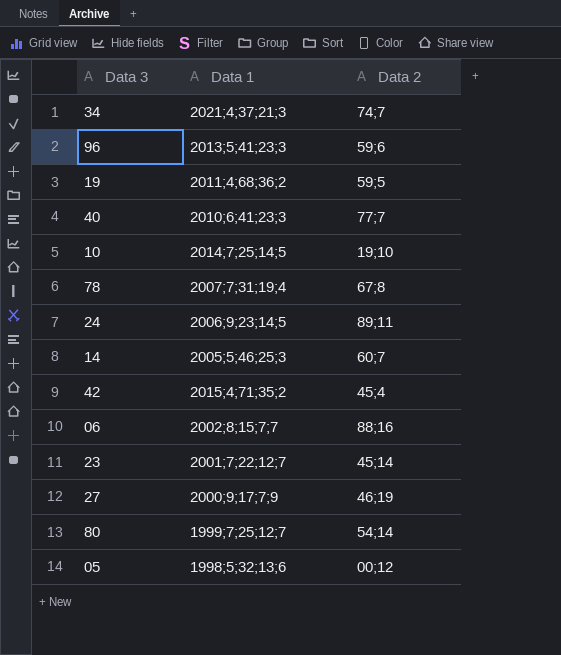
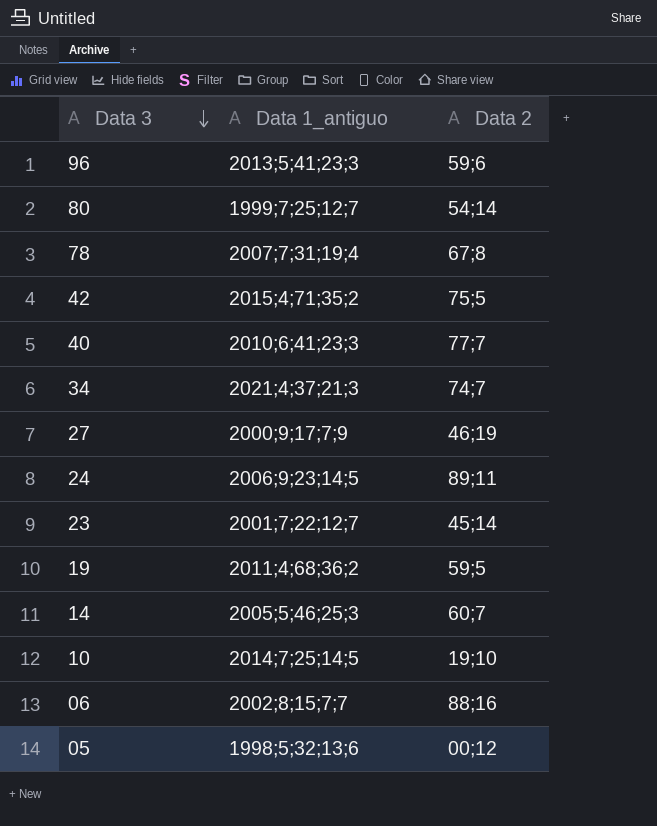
row order: none -> Data 3 descending
column name: Data 1 -> Data 1_antiguo
42 | Data 2: 45;4 -> 75;5

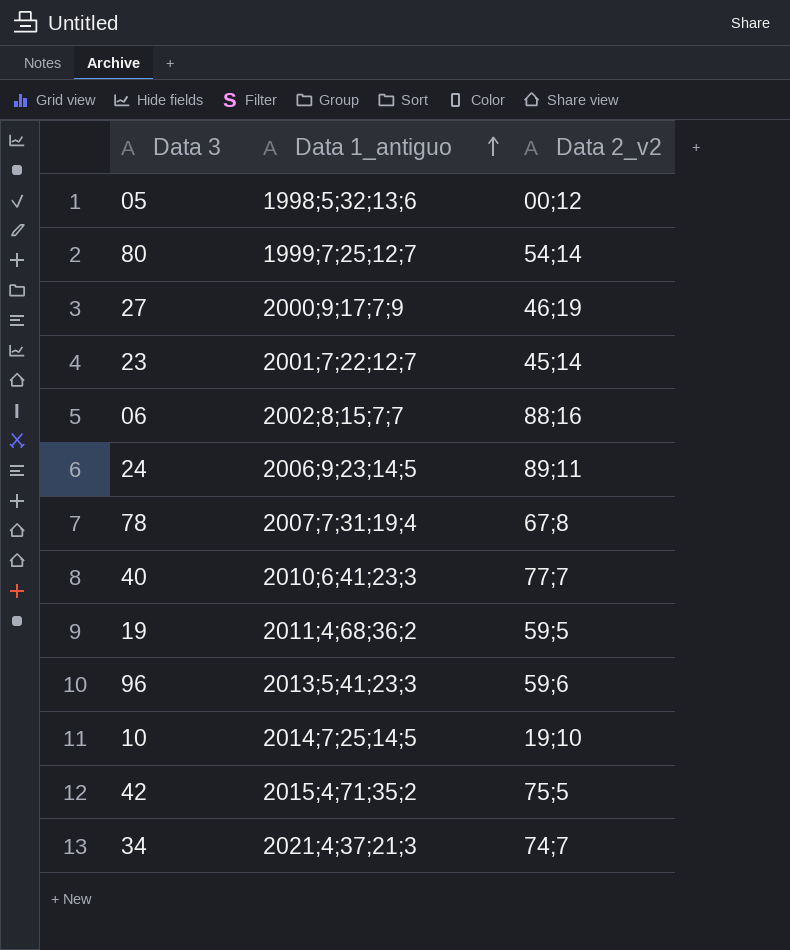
row order: Data 3 descending -> Data 1_antiguo ascending
column name: Data 2 -> Data 2_v2
row 14: 2005;5;46;25;3 | 60;7 -> none

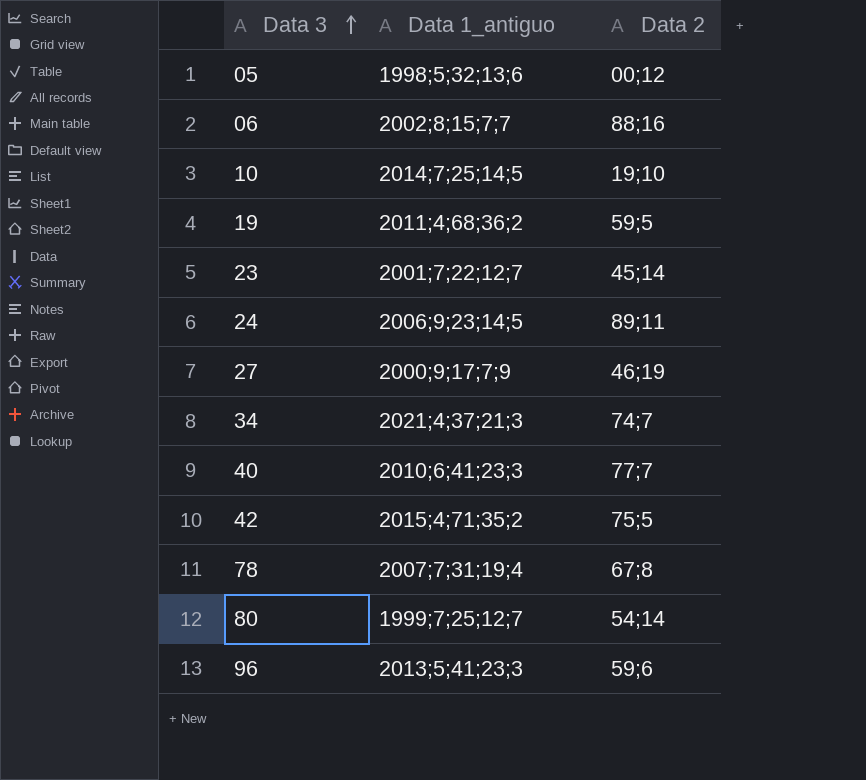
row order: Data 1_antiguo ascending -> Data 3 ascending
column name: Data 2_v2 -> Data 2

